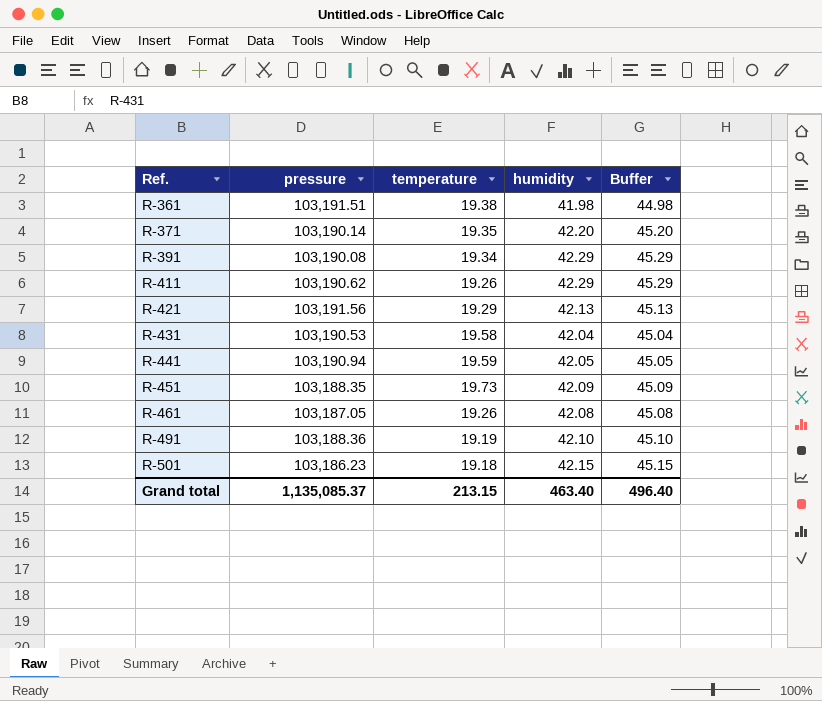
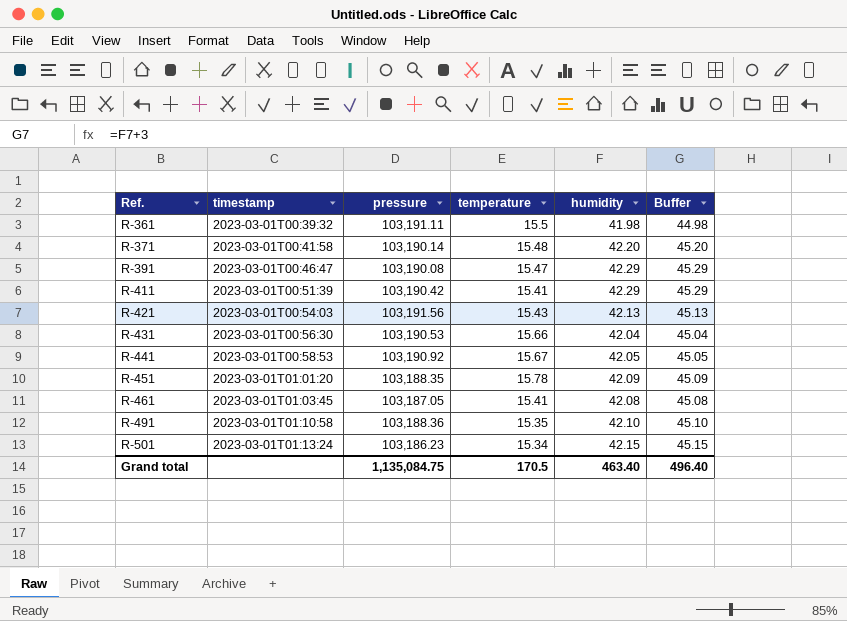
column timestamp | position: none -> 2
R-361 | pressure: 103,191.51 -> 103,191.11
R-361 | temperature: 19.38 -> 15.5
R-371 | temperature: 19.35 -> 15.48
R-391 | temperature: 19.34 -> 15.47
R-411 | pressure: 103,190.62 -> 103,190.42
R-411 | temperature: 19.26 -> 15.41
R-421 | temperature: 19.29 -> 15.43
R-431 | temperature: 19.58 -> 15.66
R-441 | pressure: 103,190.94 -> 103,190.92
R-441 | temperature: 19.59 -> 15.67
R-451 | temperature: 19.73 -> 15.78
R-461 | temperature: 19.26 -> 15.41
R-491 | temperature: 19.19 -> 15.35
R-501 | temperature: 19.18 -> 15.34
Grand total | pressure: 1,135,085.37 -> 1,135,084.75
Grand total | temperature: 213.15 -> 170.5

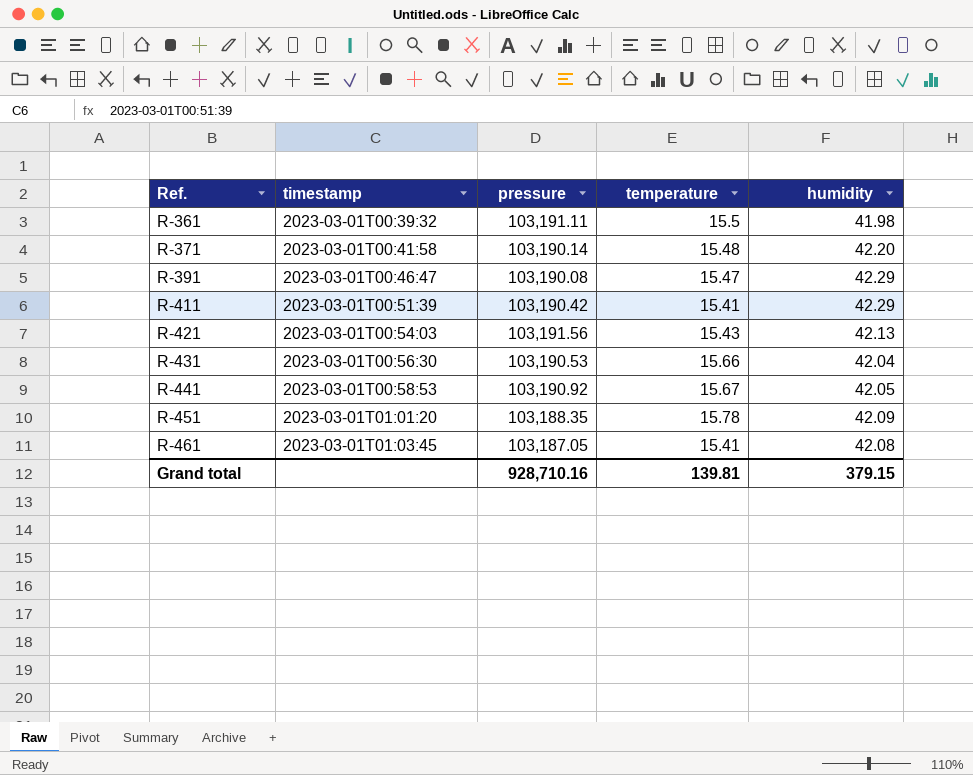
column Buffer | formula: [humidity] + 3 -> none
row R-491: 2023-03-01T01:10:58 | 103,188.36 | 15.35 | 42.10 | 45.10 -> none
row R-501: 2023-03-01T01:13:24 | 103,186.23 | 15.34 | 42.15 | 45.15 -> none
Grand total | pressure: 1,135,084.75 -> 928,710.16
Grand total | temperature: 170.5 -> 139.81
Grand total | humidity: 463.40 -> 379.15

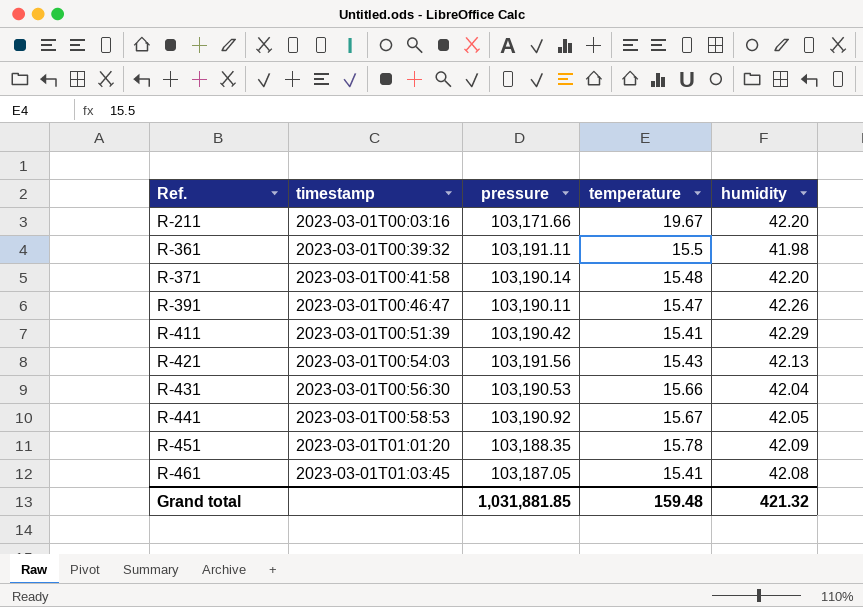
row R-211: none -> 2023-03-01T00:03:16 | 103,171.66 | 19.67 | 42.20
R-391 | pressure: 103,190.08 -> 103,190.11
R-391 | humidity: 42.29 -> 42.26
Grand total | pressure: 928,710.16 -> 1,031,881.85
Grand total | temperature: 139.81 -> 159.48
Grand total | humidity: 379.15 -> 421.32

